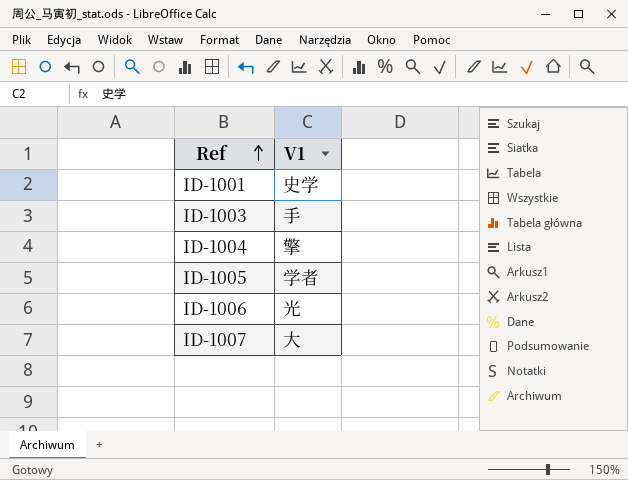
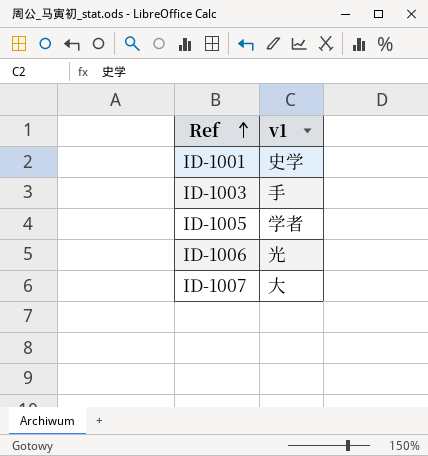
column name: V1 -> v1
row ID-1004: 擎 -> none

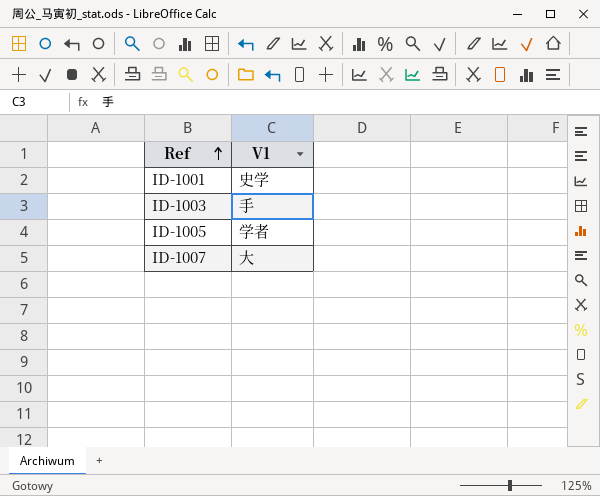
column name: v1 -> V1
row ID-1006: 光 -> none

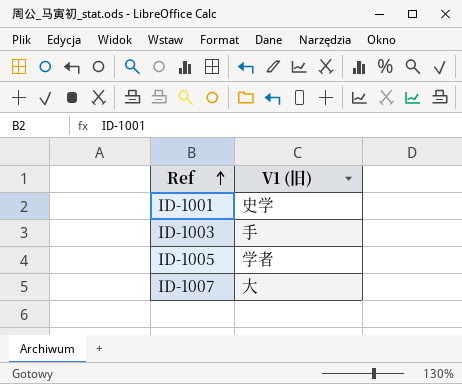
column name: V1 -> V1 (旧)

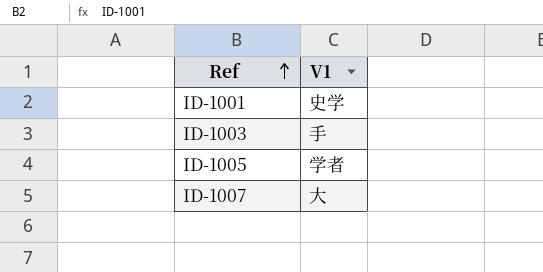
column name: V1 (旧) -> V1

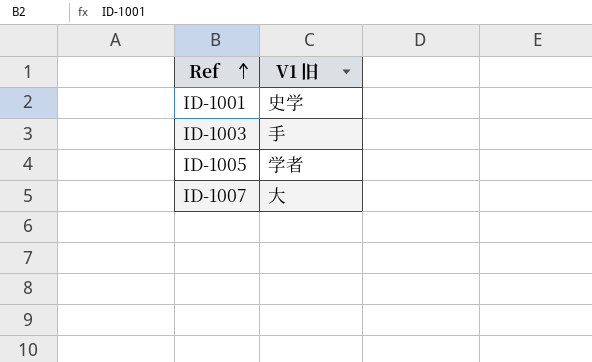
column name: V1 -> V1 旧

